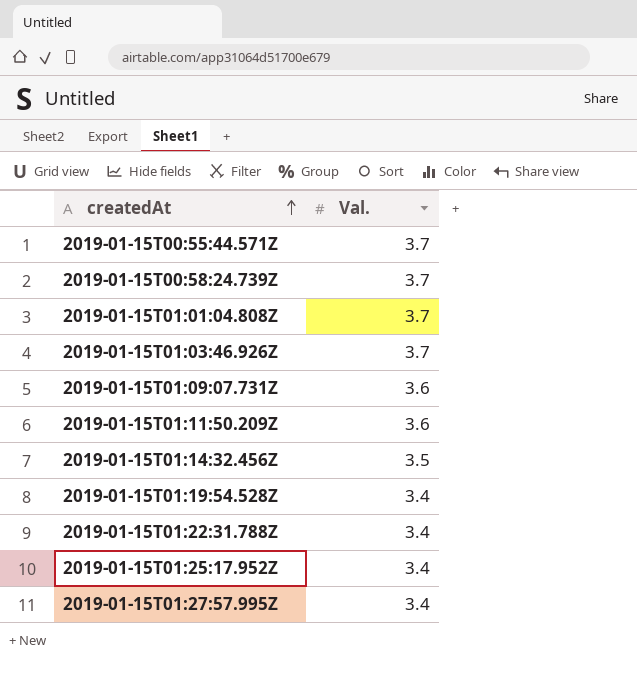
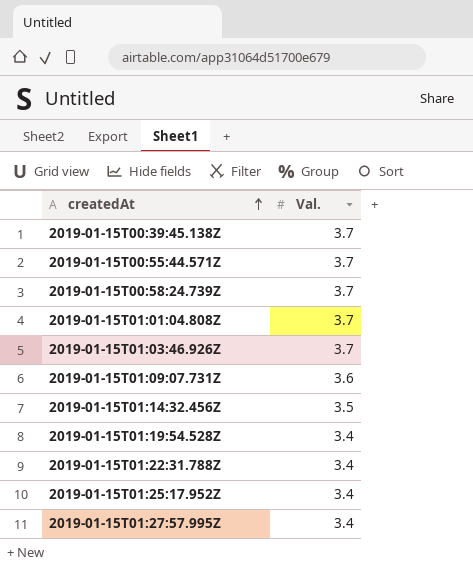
row 2019-01-15T01:11:50.209Z: 3.6 -> none
row 2019-01-15T00:39:45.138Z: none -> 3.7

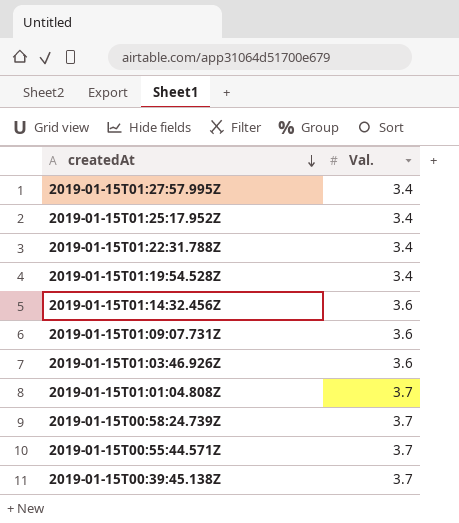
row order: createdAt ascending -> createdAt descending
2019-01-15T01:14:32.456Z | Val.: 3.5 -> 3.6
2019-01-15T01:03:46.926Z | Val.: 3.7 -> 3.6

